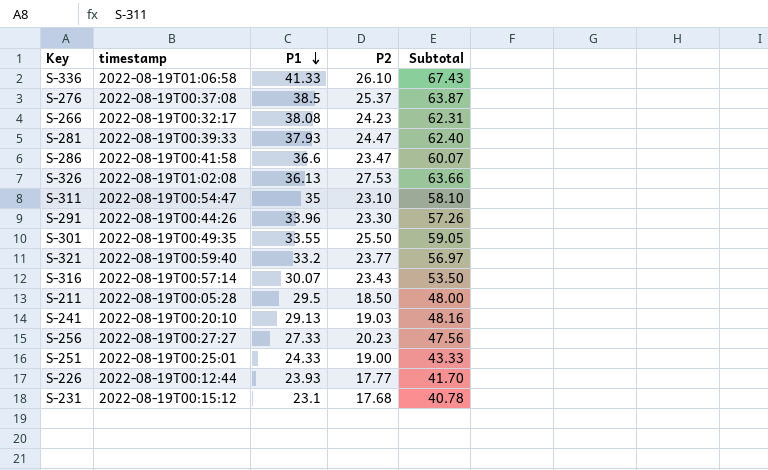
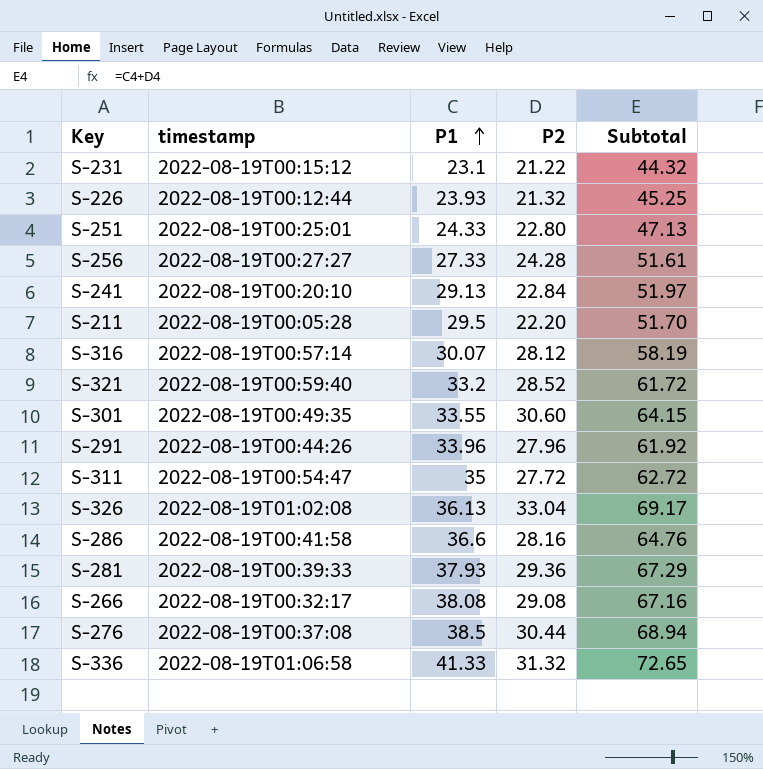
row order: P1 descending -> P1 ascending
S-231 | P2: 17.68 -> 21.22
S-231 | Subtotal: 40.78 -> 44.32
S-226 | P2: 17.77 -> 21.32
S-226 | Subtotal: 41.70 -> 45.25
S-251 | P2: 19.00 -> 22.80
S-251 | Subtotal: 43.33 -> 47.13
S-256 | P2: 20.23 -> 24.28
S-256 | Subtotal: 47.56 -> 51.61
S-241 | P2: 19.03 -> 22.84
S-241 | Subtotal: 48.16 -> 51.97
S-211 | P2: 18.50 -> 22.20
S-211 | Subtotal: 48.00 -> 51.70
S-316 | P2: 23.43 -> 28.12
S-316 | Subtotal: 53.50 -> 58.19
S-321 | P2: 23.77 -> 28.52
S-321 | Subtotal: 56.97 -> 61.72
S-301 | P2: 25.50 -> 30.60
S-301 | Subtotal: 59.05 -> 64.15
S-291 | P2: 23.30 -> 27.96
S-291 | Subtotal: 57.26 -> 61.92
S-311 | P2: 23.10 -> 27.72
S-311 | Subtotal: 58.10 -> 62.72
S-326 | P2: 27.53 -> 33.04
S-326 | Subtotal: 63.66 -> 69.17
S-286 | P2: 23.47 -> 28.16
S-286 | Subtotal: 60.07 -> 64.76
S-281 | P2: 24.47 -> 29.36
S-281 | Subtotal: 62.40 -> 67.29
S-266 | P2: 24.23 -> 29.08
S-266 | Subtotal: 62.31 -> 67.16
S-276 | P2: 25.37 -> 30.44
S-276 | Subtotal: 63.87 -> 68.94
S-336 | P2: 26.10 -> 31.32
S-336 | Subtotal: 67.43 -> 72.65

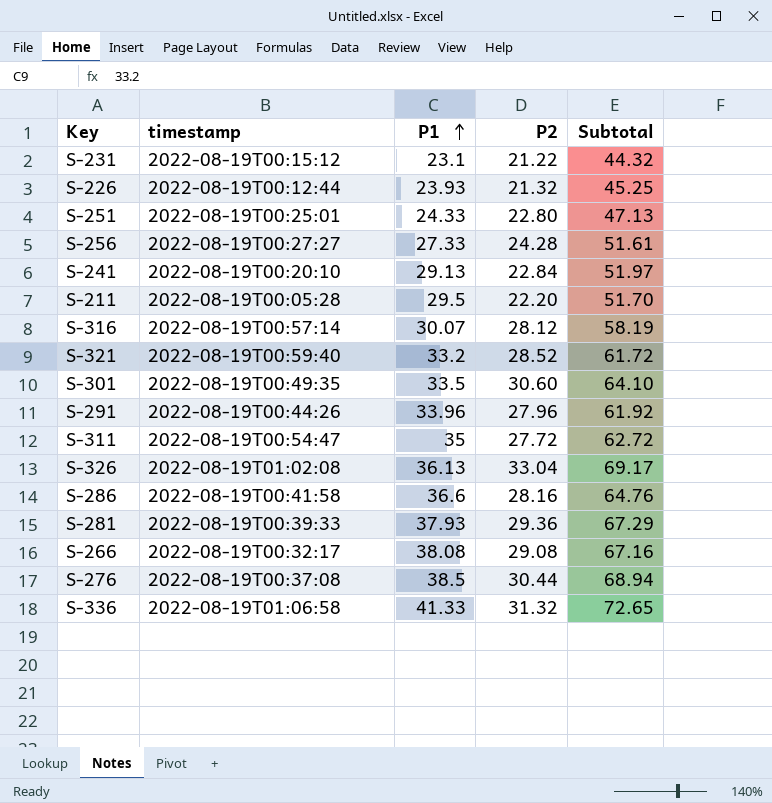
S-301 | P1: 33.55 -> 33.5
S-301 | Subtotal: 64.15 -> 64.10

